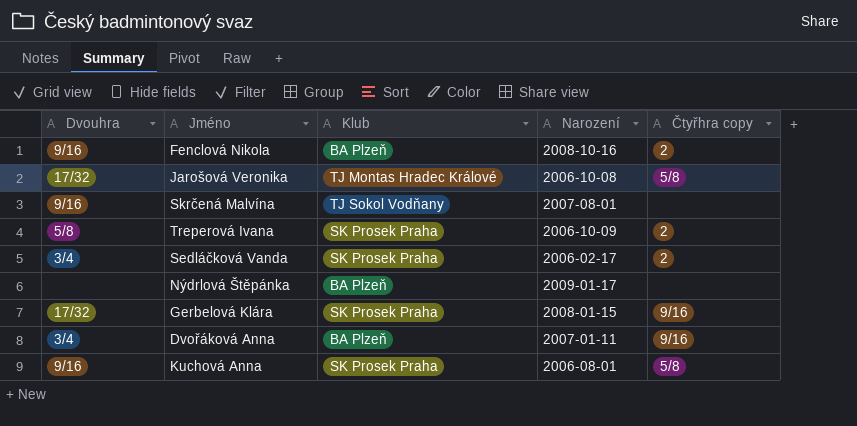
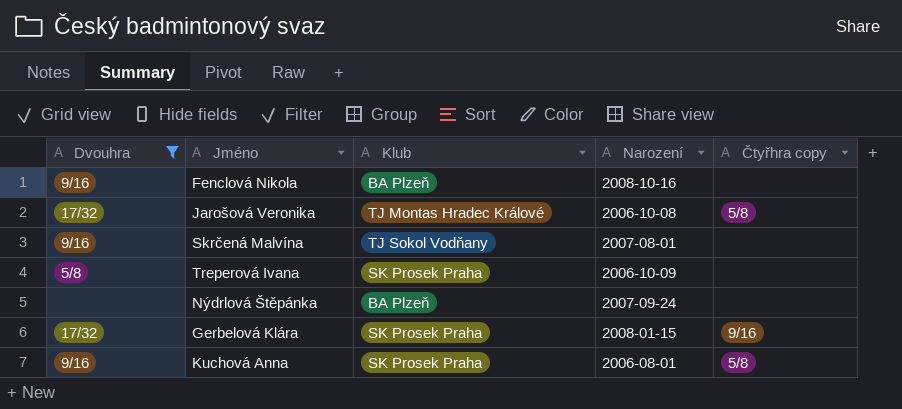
filter: none -> Dvouhra != 3/4
Fenclová Nikola | Čtyřhra copy: 2 -> none
Treperová Ivana | Čtyřhra copy: 2 -> none
Nýdrlová Štěpánka | Narození: 2009-01-17 -> 2007-09-24

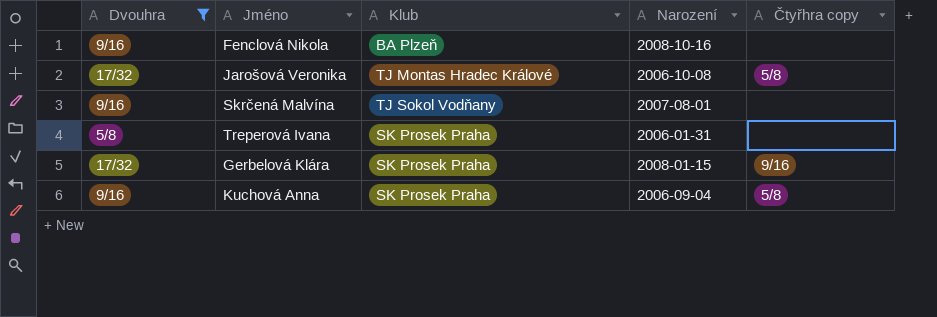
row Nýdrlová Štěpánka: none | BA Plzeň | 2007-09-24 | none -> none
Treperová Ivana | Narození: 2006-10-09 -> 2006-01-31
Kuchová Anna | Narození: 2006-08-01 -> 2006-09-04

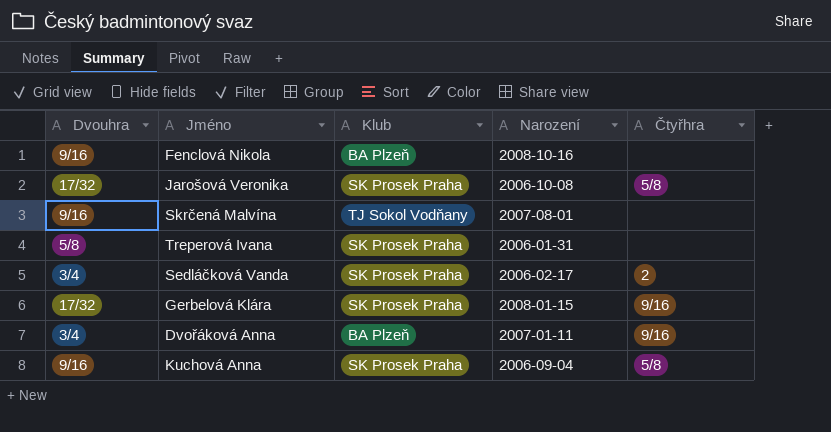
filter: Dvouhra != 3/4 -> none
column name: Čtyřhra copy -> Čtyřhra
Jarošová Veronika | Klub: TJ Montas Hradec Králové -> SK Prosek Praha

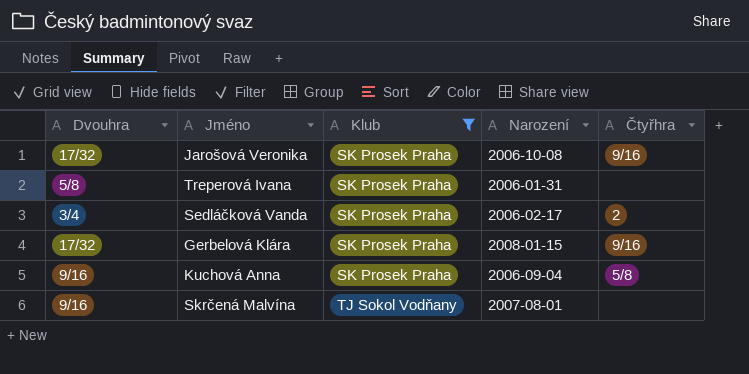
filter: none -> Klub != BA Plzeň
row order: none -> Klub ascending
Jarošová Veronika | Čtyřhra: 5/8 -> 9/16

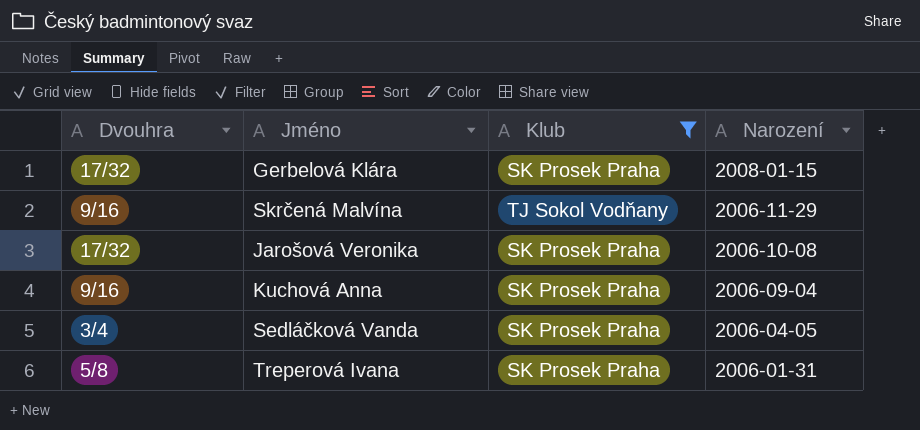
row order: Klub ascending -> Narození descending
column Čtyřhra | position: 5 -> none
Skrčená Malvína | Narození: 2007-08-01 -> 2006-11-29
Sedláčková Vanda | Narození: 2006-02-17 -> 2006-04-05

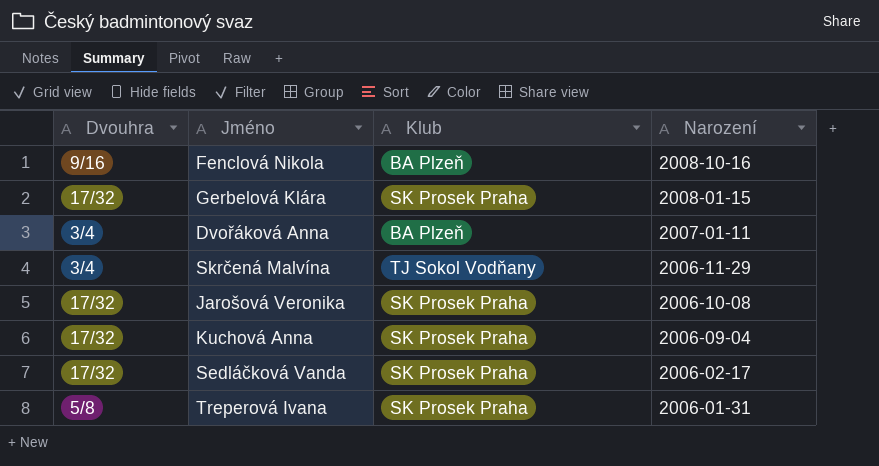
filter: Klub != BA Plzeň -> none
Skrčená Malvína | Dvouhra: 9/16 -> 3/4
Kuchová Anna | Dvouhra: 9/16 -> 17/32
Sedláčková Vanda | Dvouhra: 3/4 -> 17/32
Sedláčková Vanda | Narození: 2006-04-05 -> 2006-02-17

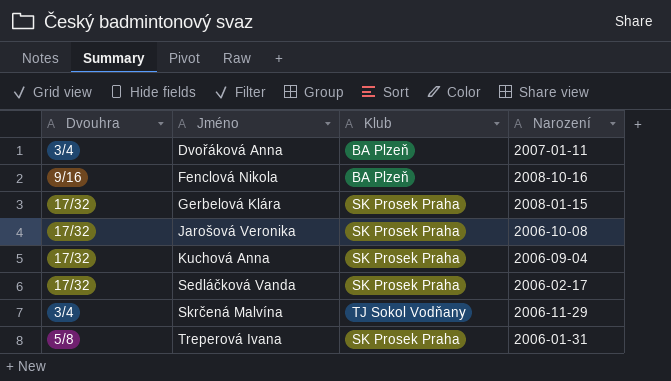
row order: Narození descending -> Jméno ascending

